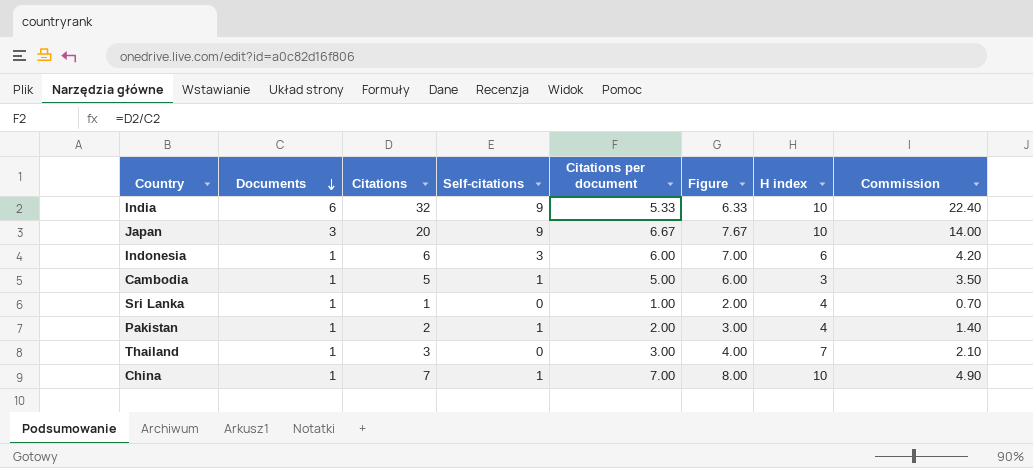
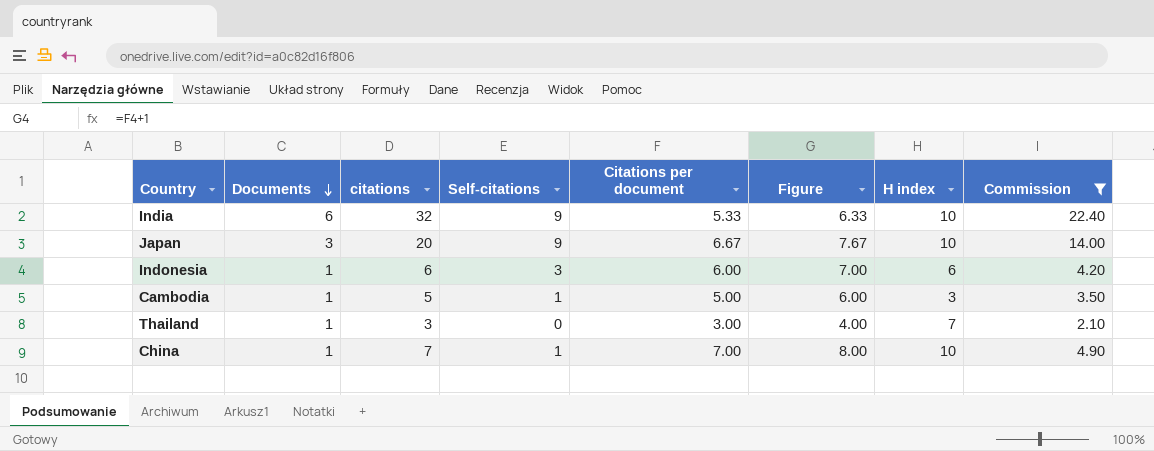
filter: none -> Commission >= 2.10
column name: Citations -> citations

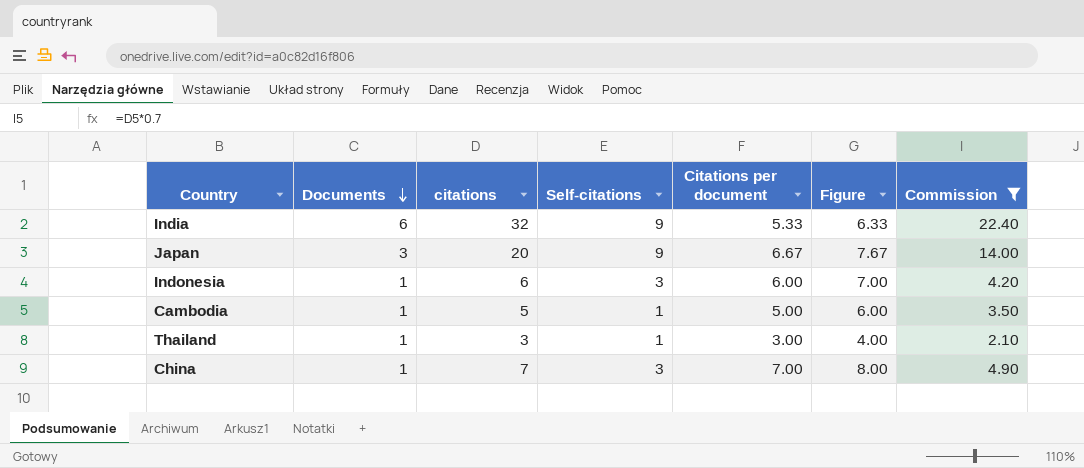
column H index | position: 7 -> none
Thailand | Self-citations: 0 -> 1
China | Self-citations: 1 -> 3

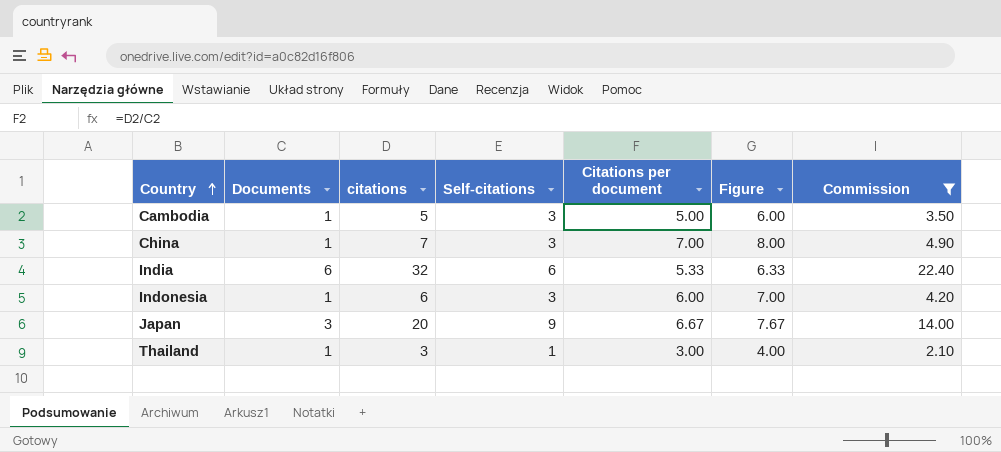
row order: Documents descending -> Country ascending
Cambodia | Self-citations: 1 -> 3
India | Self-citations: 9 -> 6

